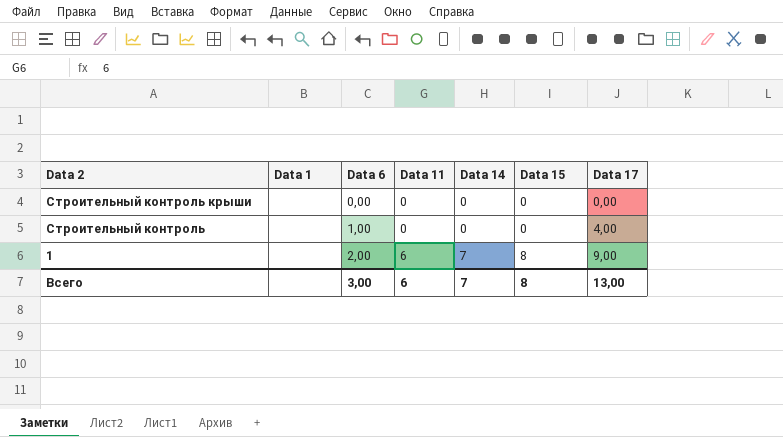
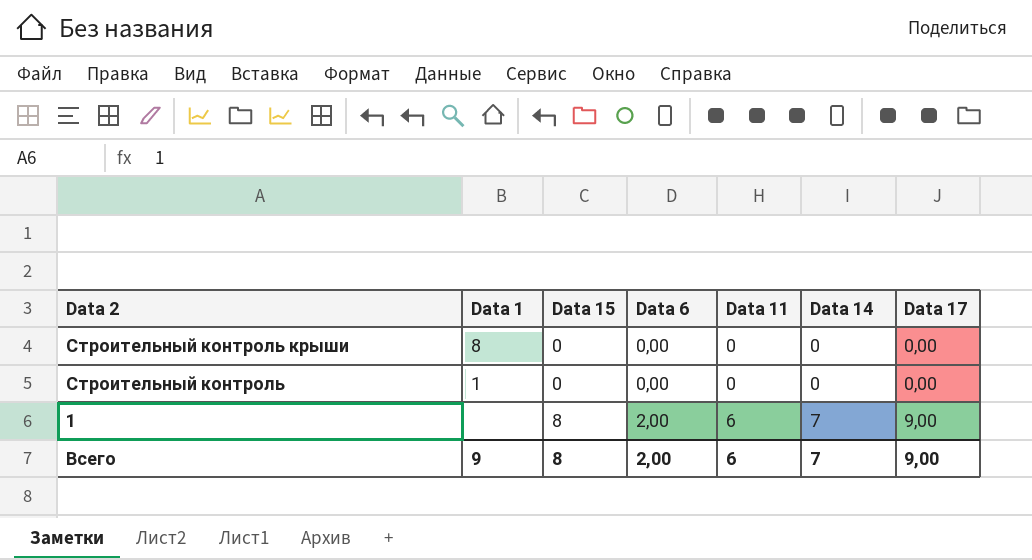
column Data 15 | position: 6 -> 3
Строительный контроль крыши | Data 1: none -> 8
Строительный контроль | Data 1: none -> 1
Строительный контроль | Data 6: 1,00 -> 0,00
Строительный контроль | Data 17: 4,00 -> 0,00
Всего | Data 1: none -> 9
Всего | Data 6: 3,00 -> 2,00
Всего | Data 17: 13,00 -> 9,00

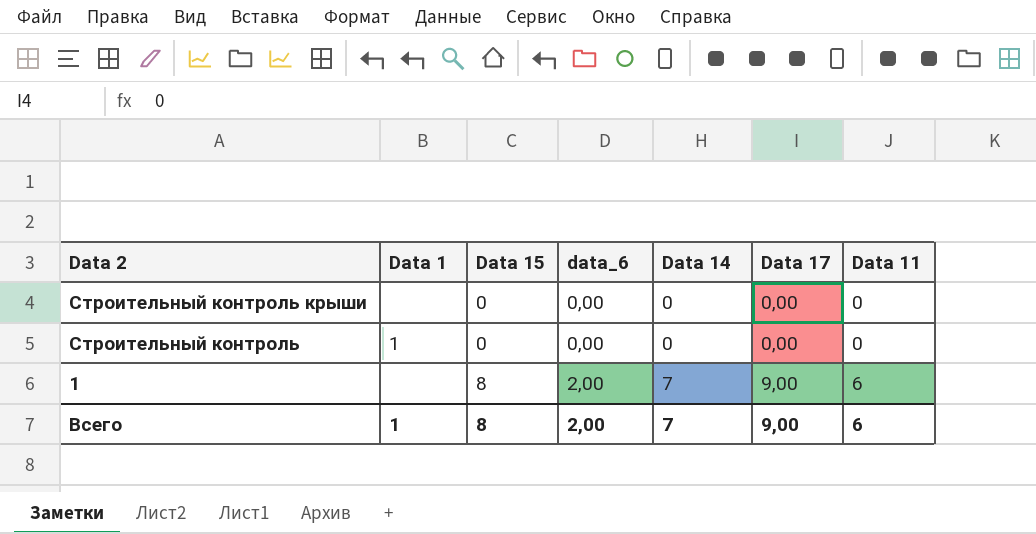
column name: Data 6 -> data_6
column Data 11 | position: 5 -> 7
Строительный контроль крыши | Data 1: 8 -> none
Всего | Data 1: 9 -> 1

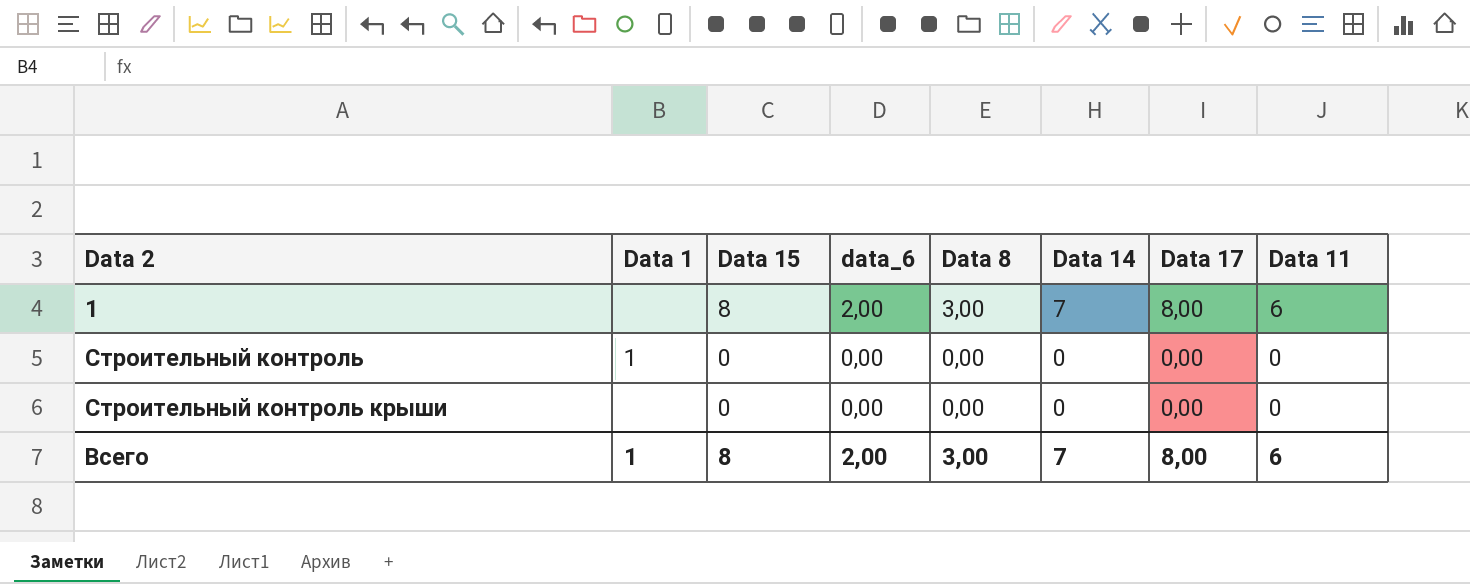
row order: Data 2 descending -> Data 2 ascending
column Data 8 | position: none -> 5
1 | Data 17: 9,00 -> 8,00
Всего | Data 17: 9,00 -> 8,00

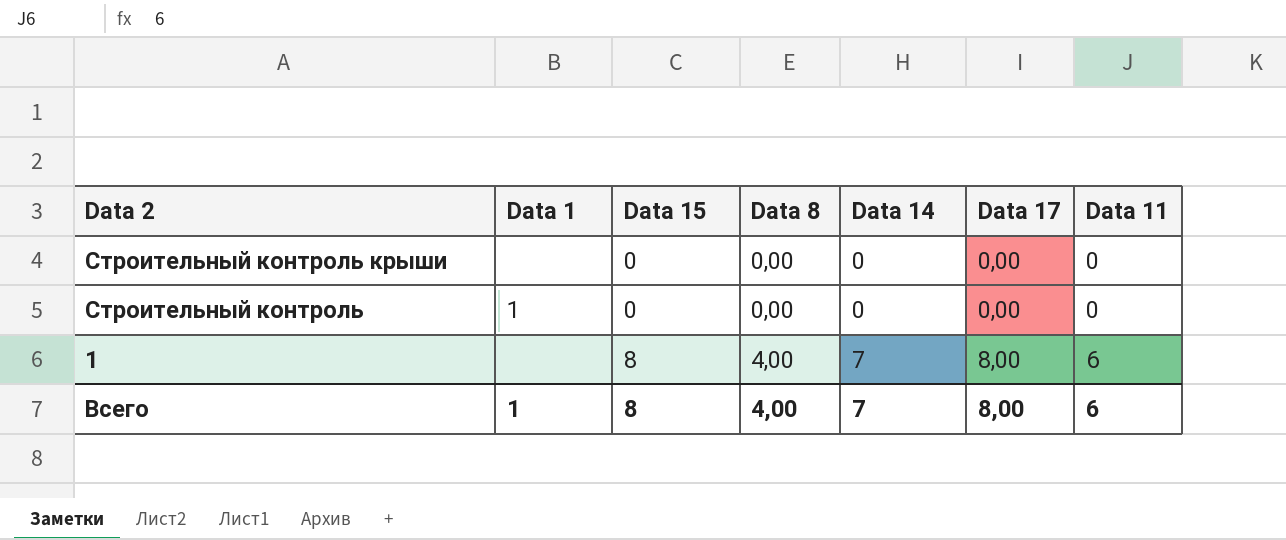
row order: Data 2 ascending -> Data 2 descending
column data_6 | position: 4 -> none
1 | Data 8: 3,00 -> 4,00
Всего | Data 8: 3,00 -> 4,00

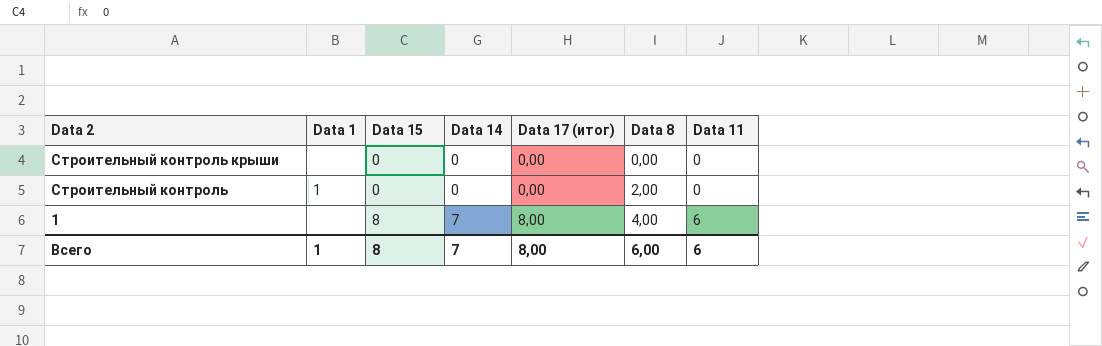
column name: Data 17 -> Data 17 (итог)
column Data 8 | position: 4 -> 6
Строительный контроль | Data 8: 0,00 -> 2,00
Всего | Data 8: 4,00 -> 6,00

